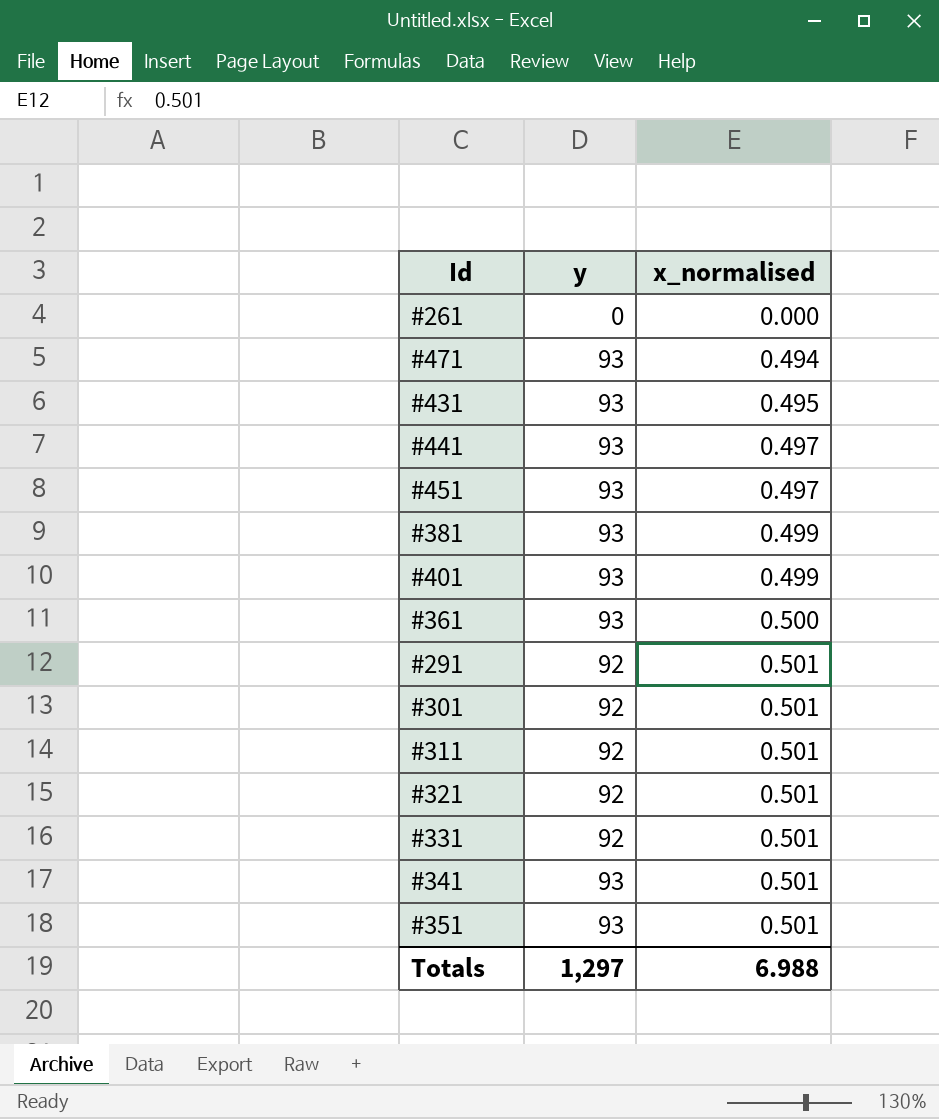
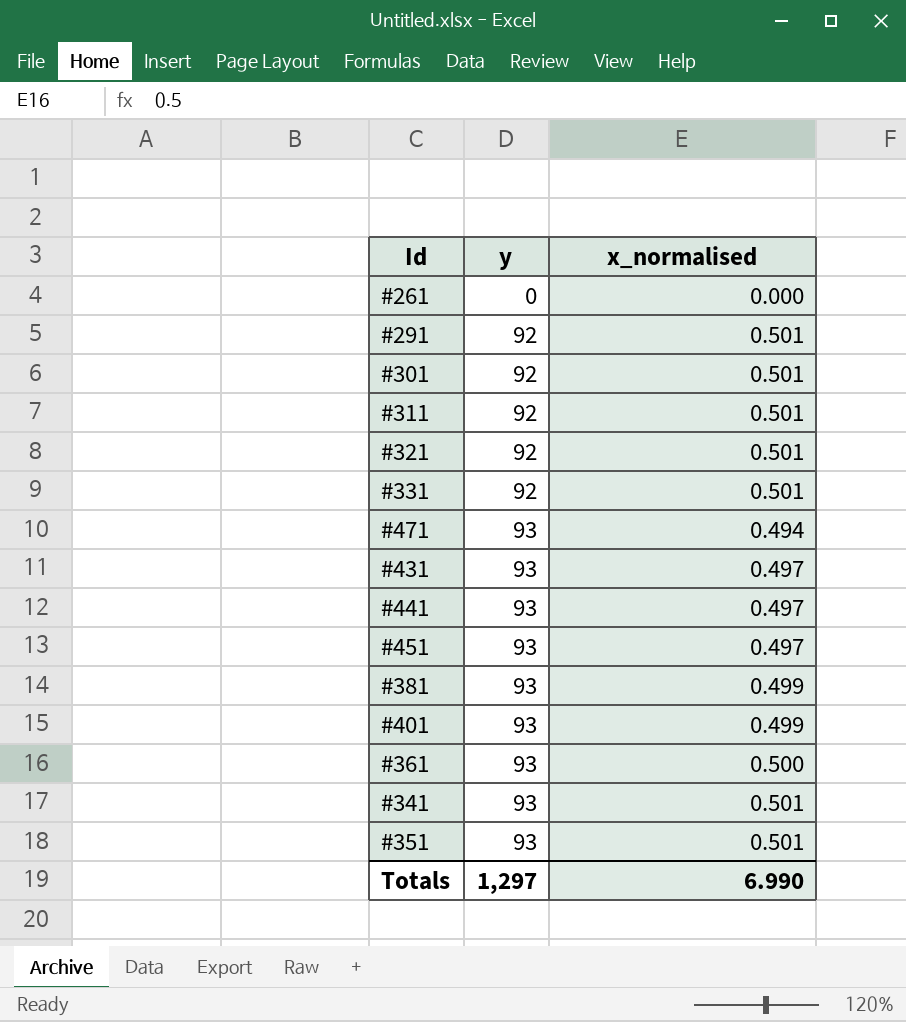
row order: x_normalised ascending -> y ascending
#431 | x_normalised: 0.495 -> 0.497
Totals | x_normalised: 6.988 -> 6.990

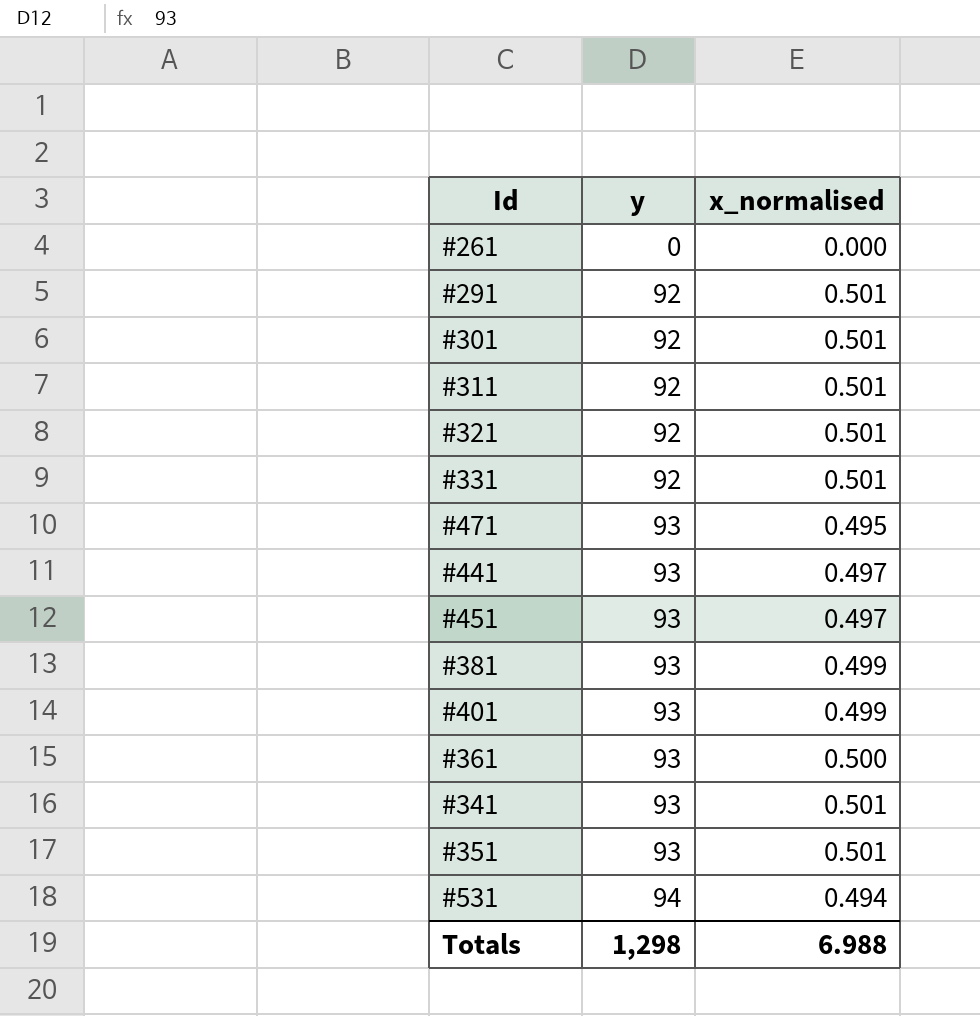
row #431: 93 | 0.497 -> none
#471 | x_normalised: 0.494 -> 0.495
row #531: none -> 94 | 0.494
Totals | y: 1,297 -> 1,298
Totals | x_normalised: 6.990 -> 6.988

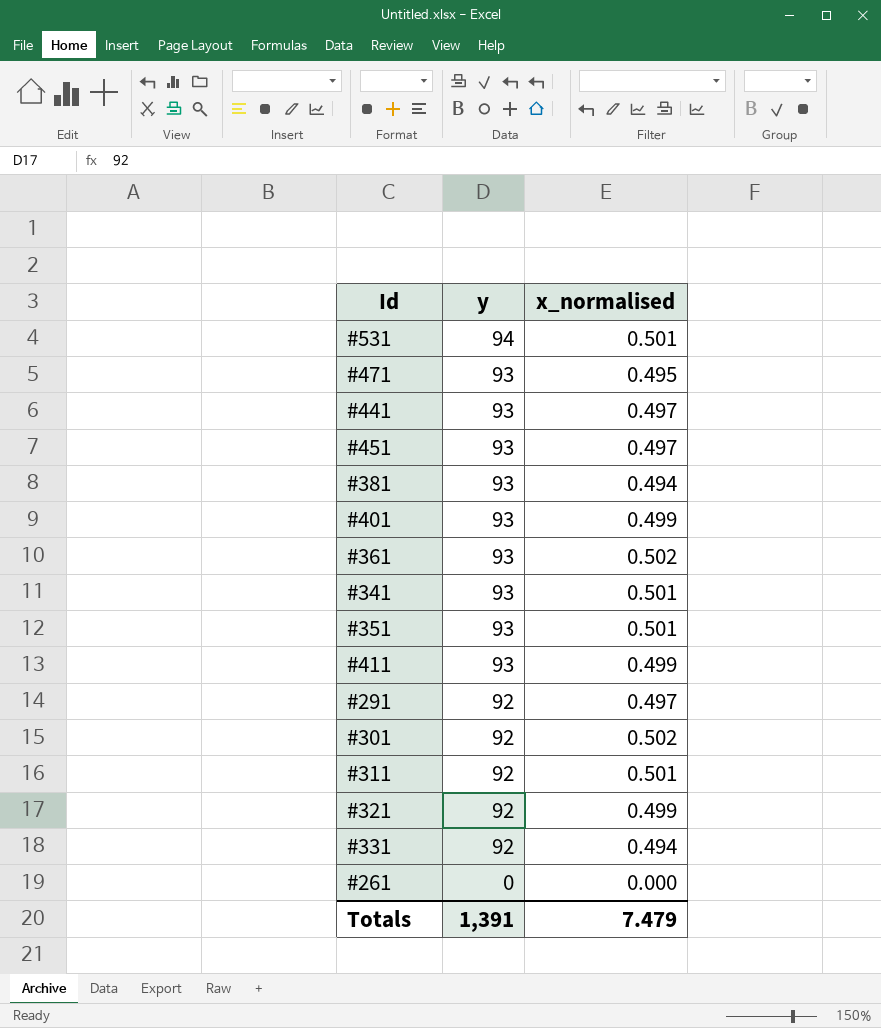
row order: y ascending -> y descending
#531 | x_normalised: 0.494 -> 0.501
#381 | x_normalised: 0.499 -> 0.494
#361 | x_normalised: 0.500 -> 0.502
row #411: none -> 93 | 0.499
#291 | x_normalised: 0.501 -> 0.497
#301 | x_normalised: 0.501 -> 0.502
#321 | x_normalised: 0.501 -> 0.499
#331 | x_normalised: 0.501 -> 0.494
Totals | y: 1,298 -> 1,391
Totals | x_normalised: 6.988 -> 7.479

